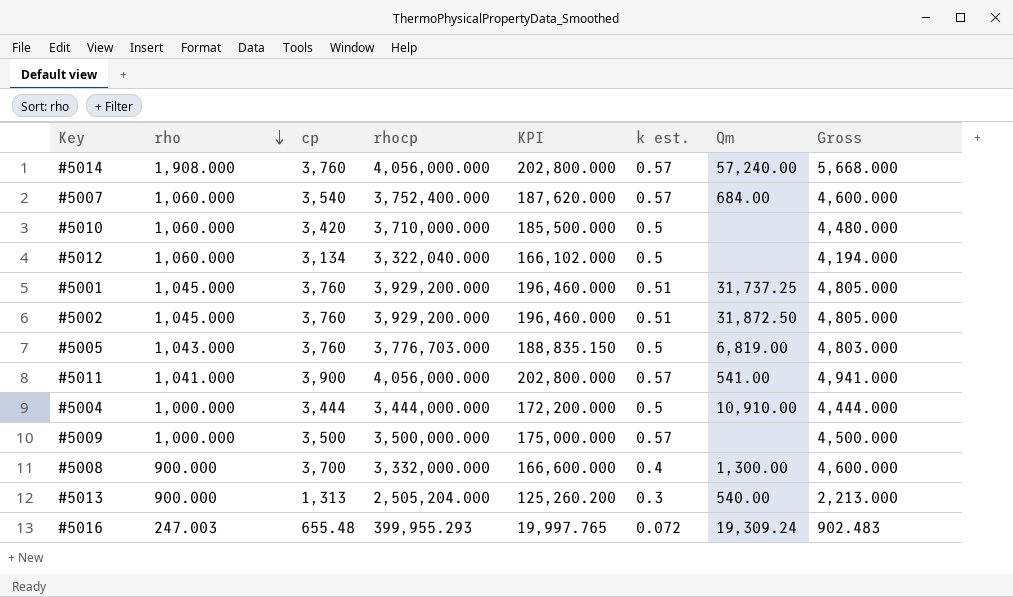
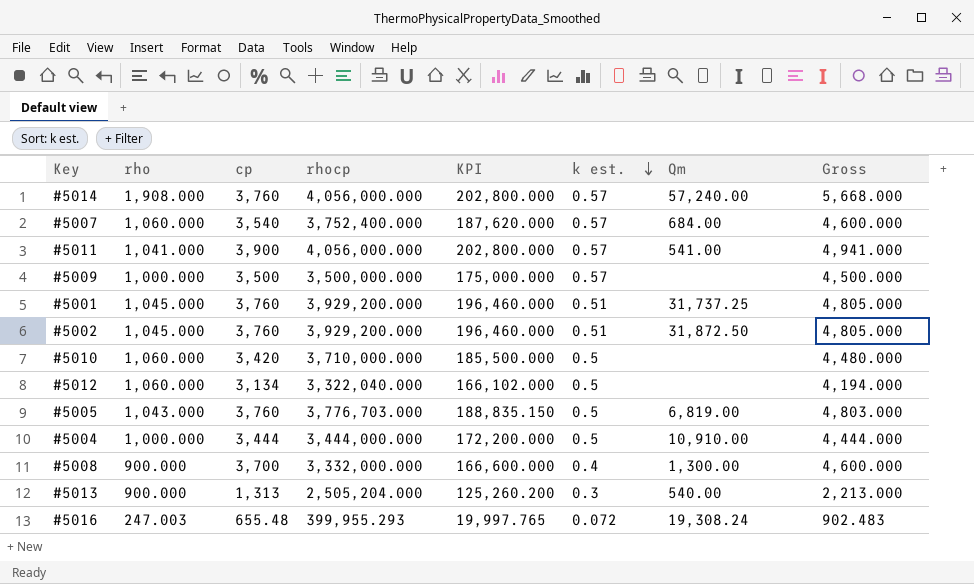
row order: rho descending -> k est. descending
#5016 | Qm: 19,309.24 -> 19,308.24

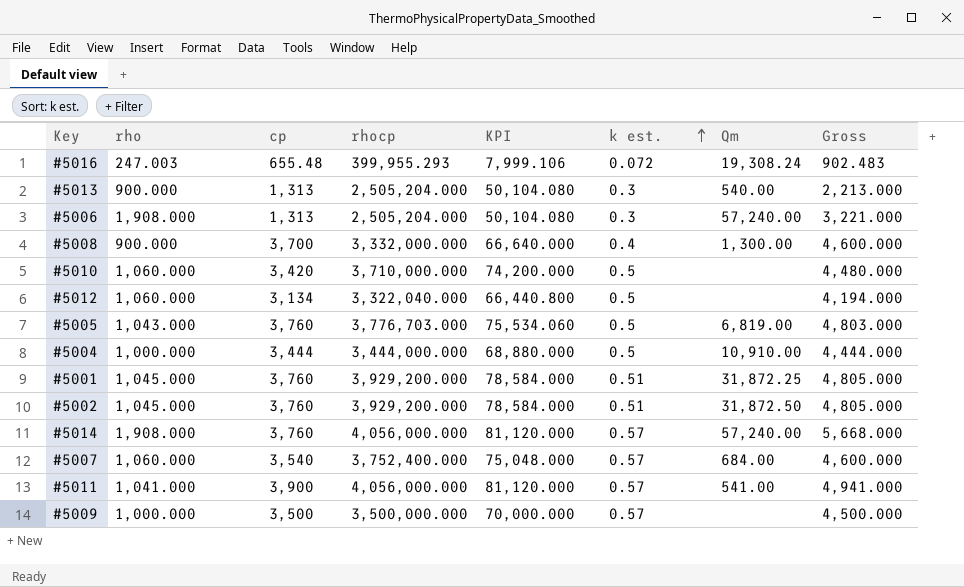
row order: k est. descending -> k est. ascending
column KPI | formula: [rhocp] * 0.05 -> [rhocp] * 0.02
row #5006: none -> 1,908.000 | 1,313 | 2,505,204.000 | 50,104.080 | 0.3 | 57,240.00 | 3,221.000
#5001 | Qm: 31,737.25 -> 31,872.25

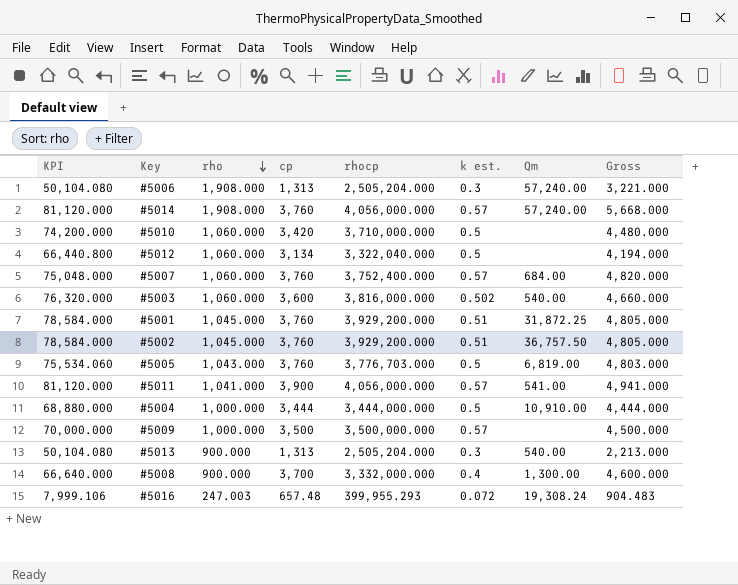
row order: k est. ascending -> rho descending
column KPI | position: 5 -> 1
#5007 | cp: 3,540 -> 3,760
#5007 | Gross: 4,600.000 -> 4,820.000
row #5003: none -> 76,320.000 | 1,060.000 | 3,600 | 3,816,000.000 | 0.502 | 540.00 | 4,660.000
#5002 | Qm: 31,872.50 -> 36,757.50
#5016 | cp: 655.48 -> 657.48
#5016 | Gross: 902.483 -> 904.483

